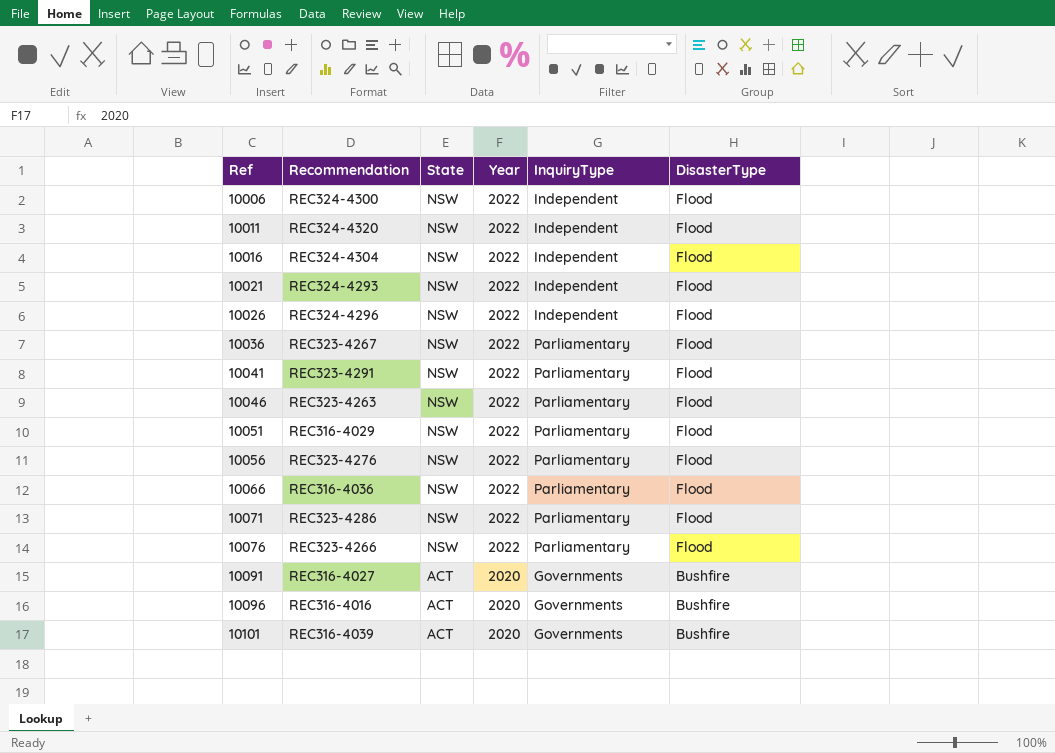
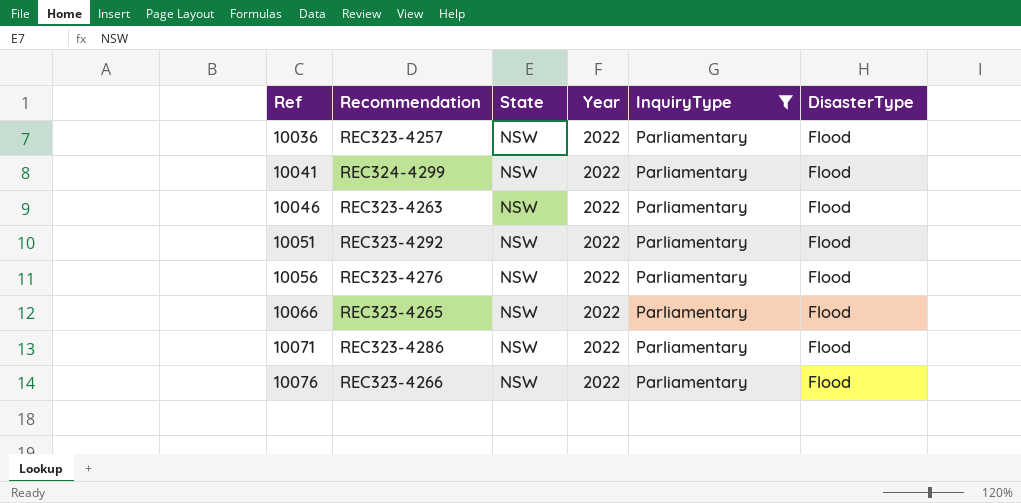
filter: none -> InquiryType = Parliamentary
10036 | Recommendation: REC323-4267 -> REC323-4257
10041 | Recommendation: REC323-4291 -> REC324-4299
10051 | Recommendation: REC316-4029 -> REC323-4292
10066 | Recommendation: REC316-4036 -> REC323-4265

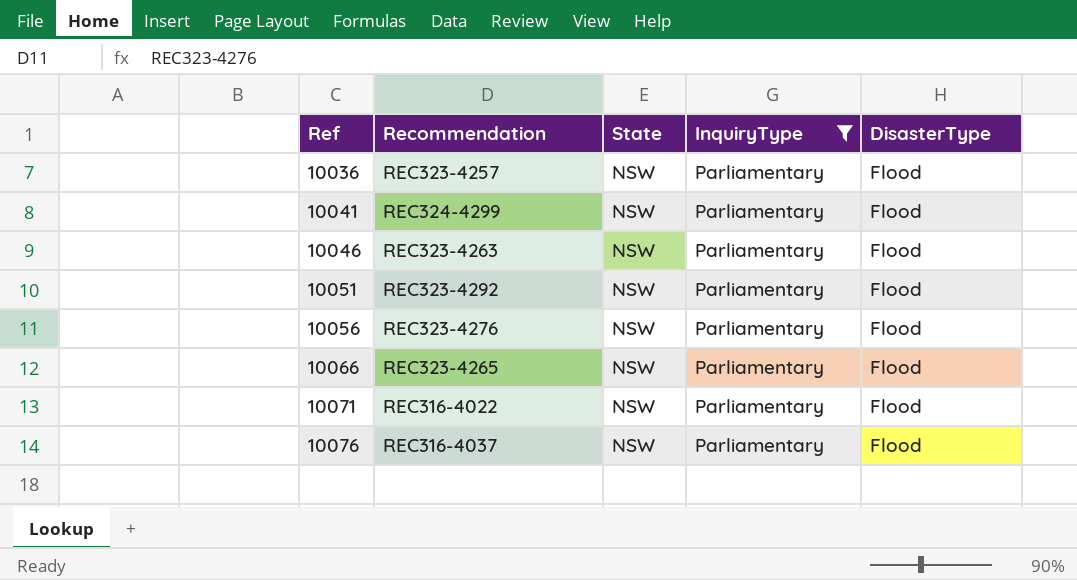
column Year | position: 4 -> none
10071 | Recommendation: REC323-4286 -> REC316-4022
10076 | Recommendation: REC323-4266 -> REC316-4037

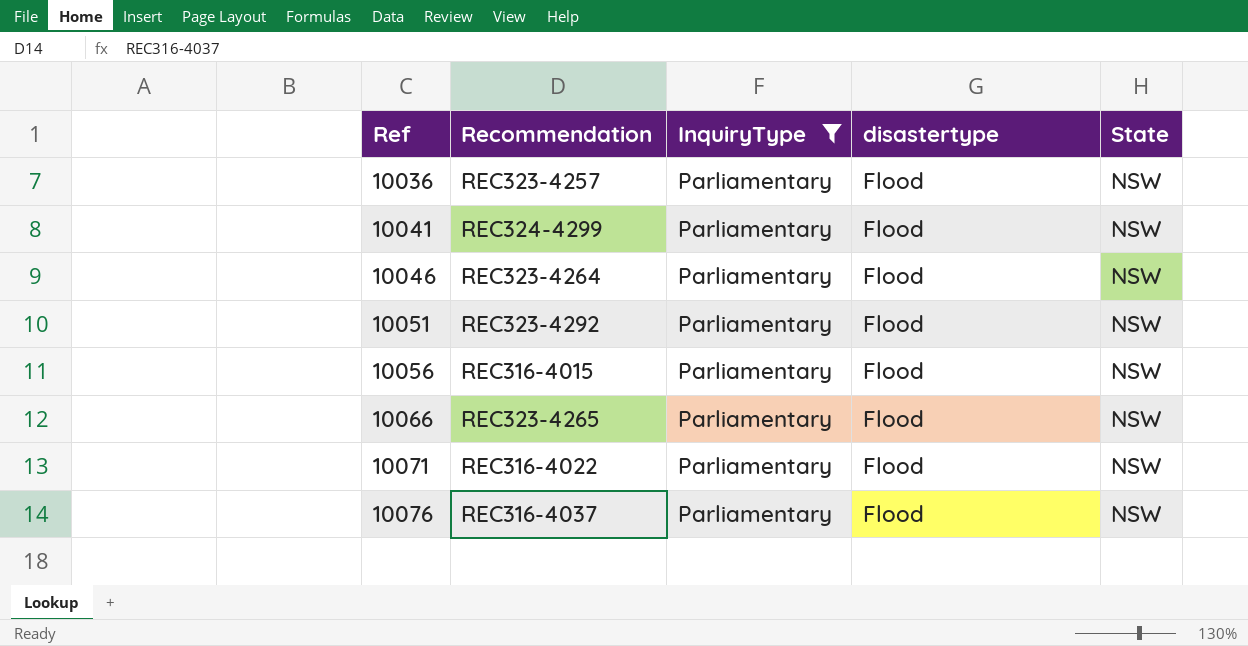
column name: DisasterType -> disastertype
column State | position: 3 -> 5
10046 | Recommendation: REC323-4263 -> REC323-4264
10056 | Recommendation: REC323-4276 -> REC316-4015

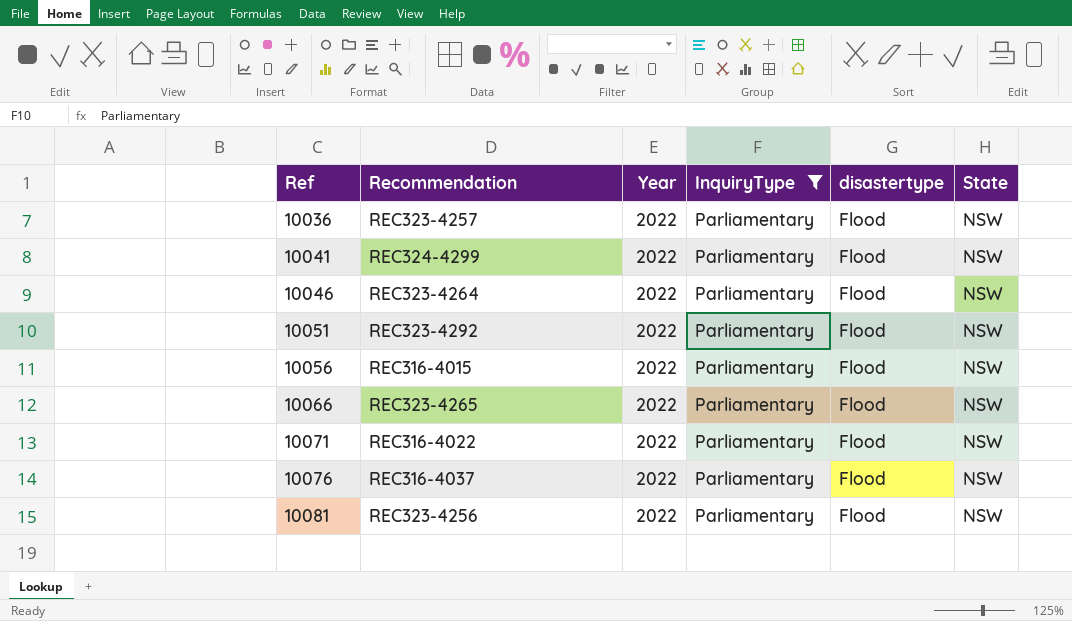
column Year | position: none -> 3
row 10081: none -> REC323-4256 | 2022 | Parliamentary | Flood | NSW

